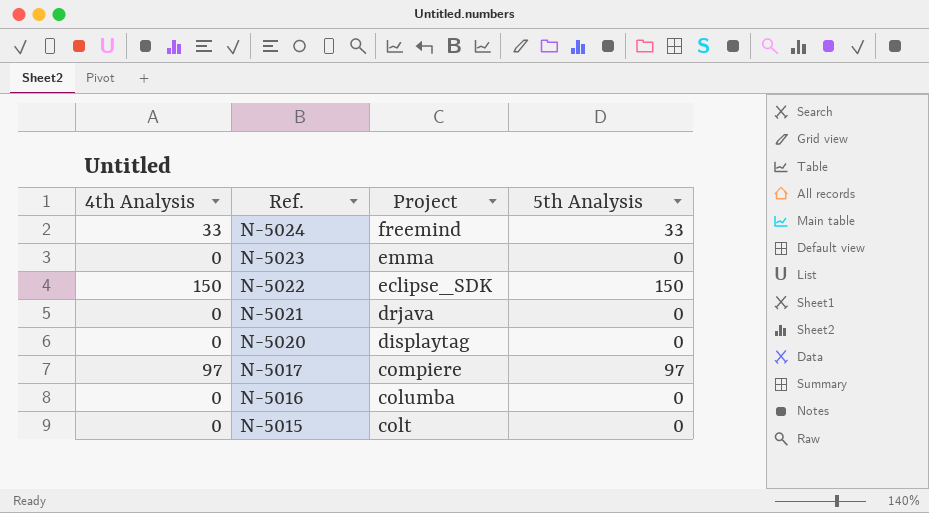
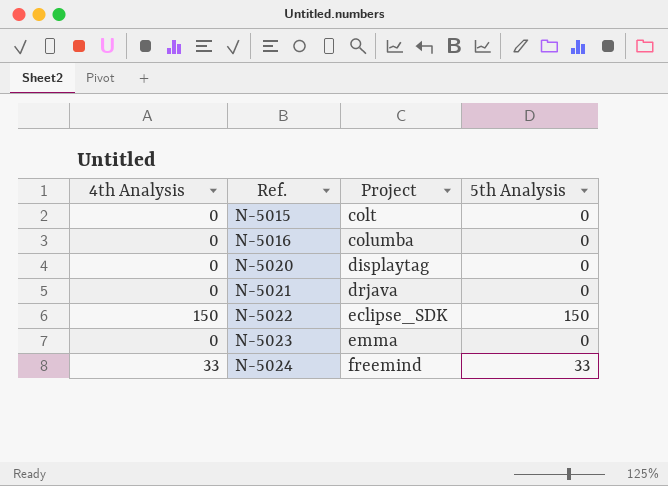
row order: Ref. descending -> Ref. ascending
row N-5017: 97 | compiere | 97 -> none

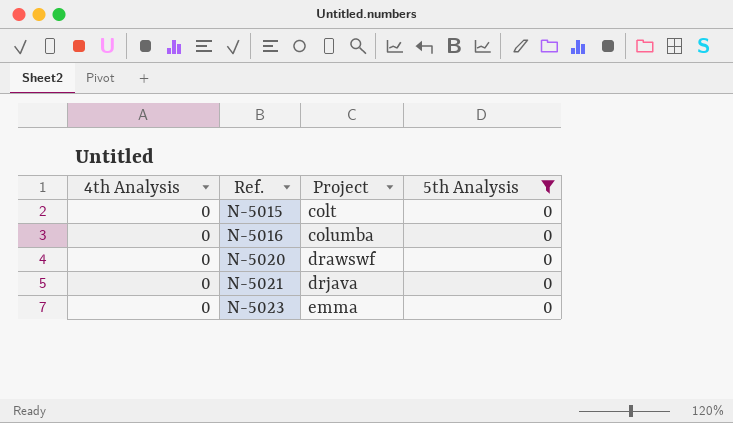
filter: none -> 5th Analysis = 0
N-5020 | Project: displaytag -> drawswf

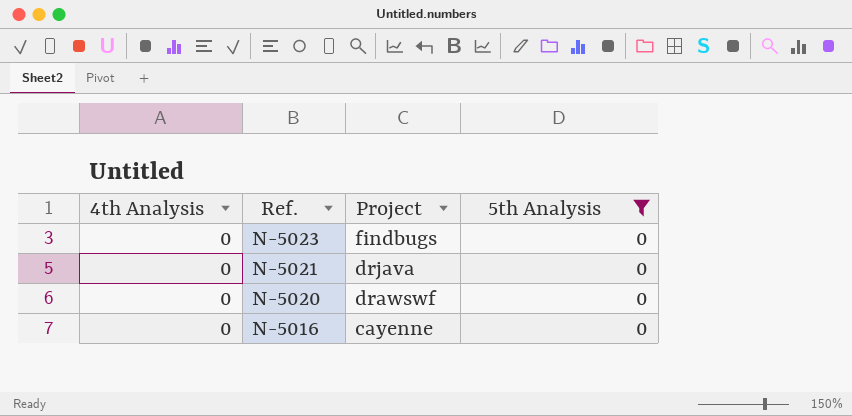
row order: Ref. ascending -> Ref. descending
row N-5015: 0 | colt | 0 -> none
N-5023 | Project: emma -> findbugs
N-5016 | Project: columba -> cayenne

